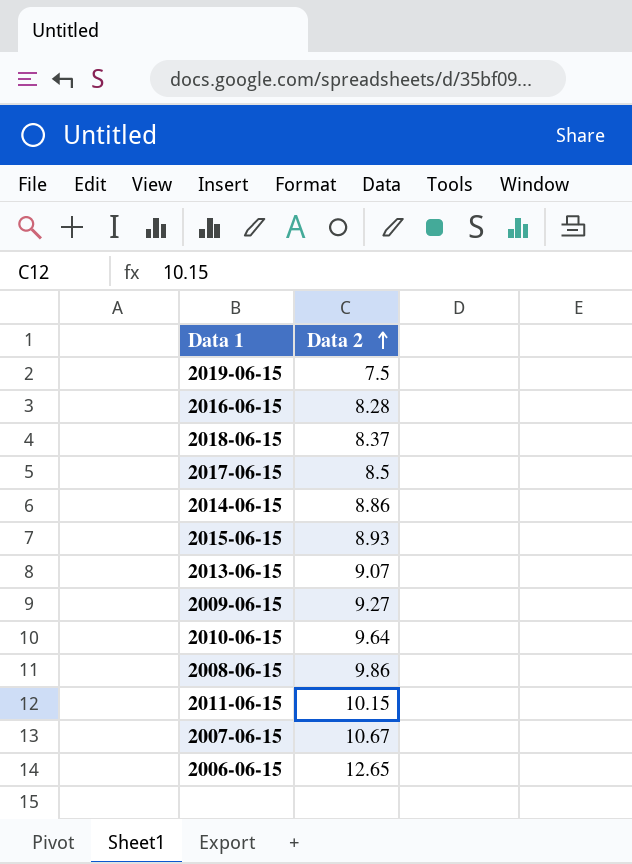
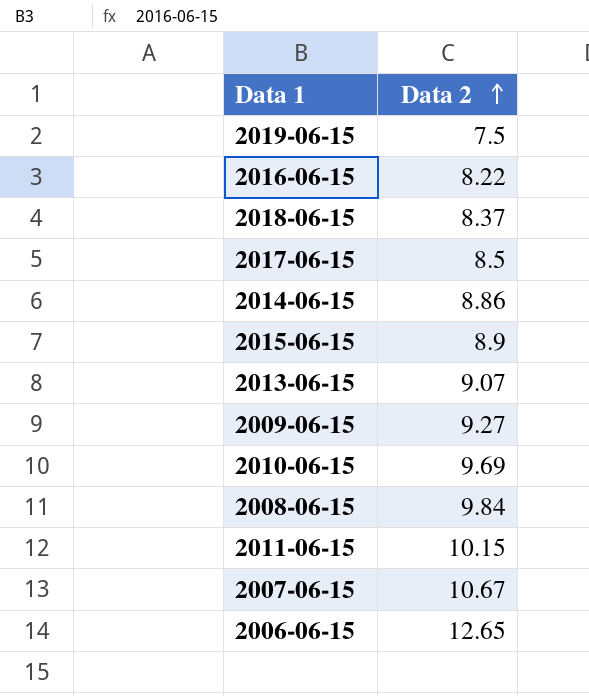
2016-06-15 | Data 2: 8.28 -> 8.22
2015-06-15 | Data 2: 8.93 -> 8.9
2010-06-15 | Data 2: 9.64 -> 9.69
2008-06-15 | Data 2: 9.86 -> 9.84

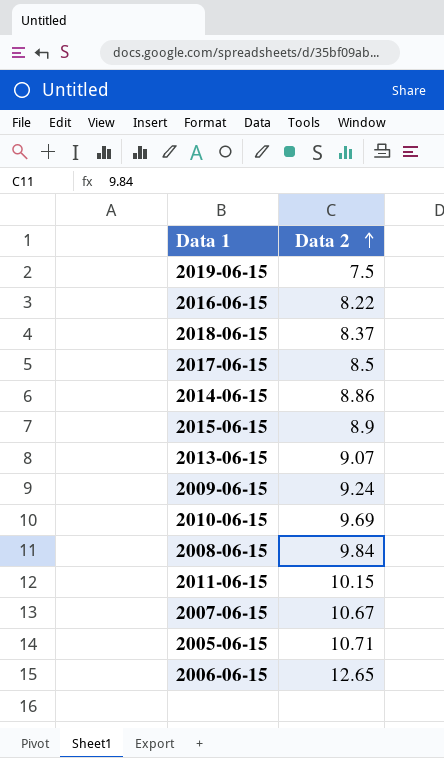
2009-06-15 | Data 2: 9.27 -> 9.24
row 2005-06-15: none -> 10.71

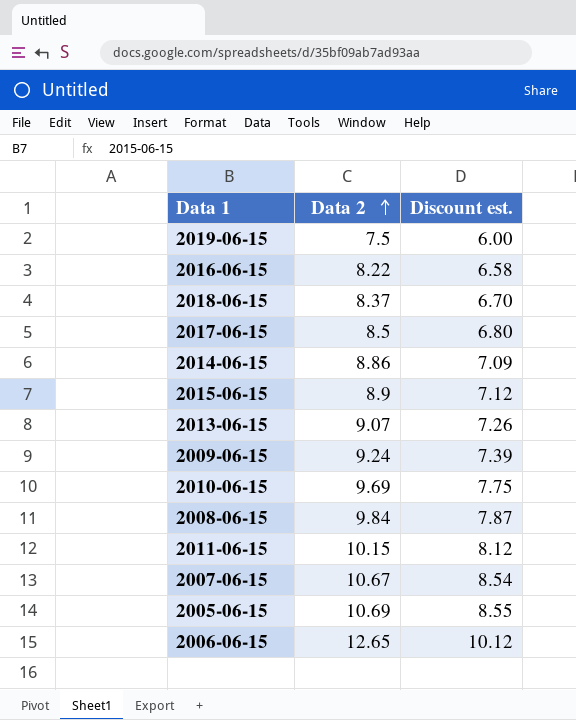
column Discount est. | formula: none -> [Data 2] * 0.8
2005-06-15 | Data 2: 10.71 -> 10.69

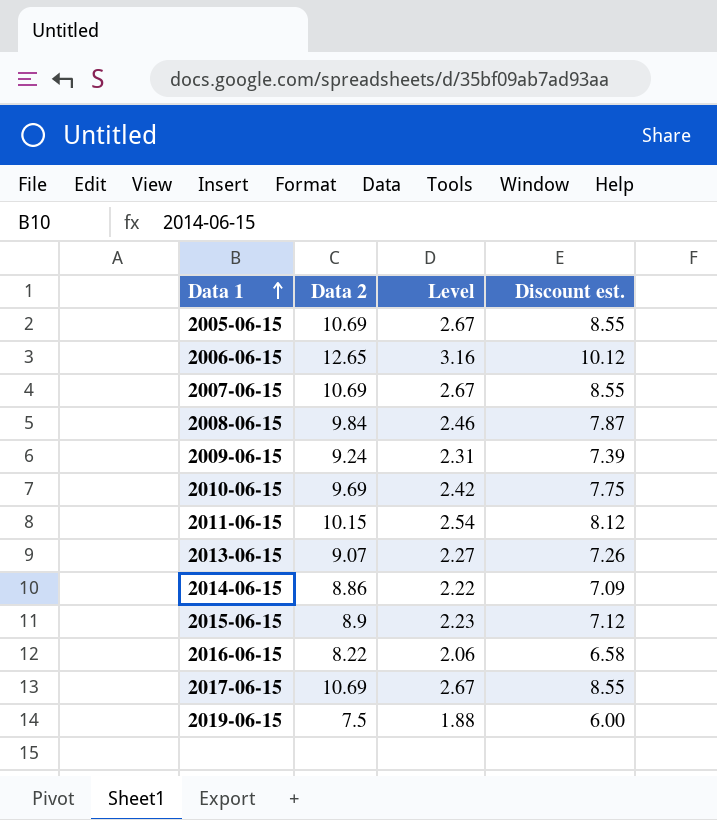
row order: Data 2 ascending -> Data 1 ascending
column Level | formula: none -> [Data 2] * 0.25
row 2018-06-15: 8.37 | 6.70 -> none
2007-06-15 | Data 2: 10.67 -> 10.69
2007-06-15 | Discount est.: 8.54 -> 8.55
2017-06-15 | Data 2: 8.5 -> 10.69
2017-06-15 | Discount est.: 6.80 -> 8.55

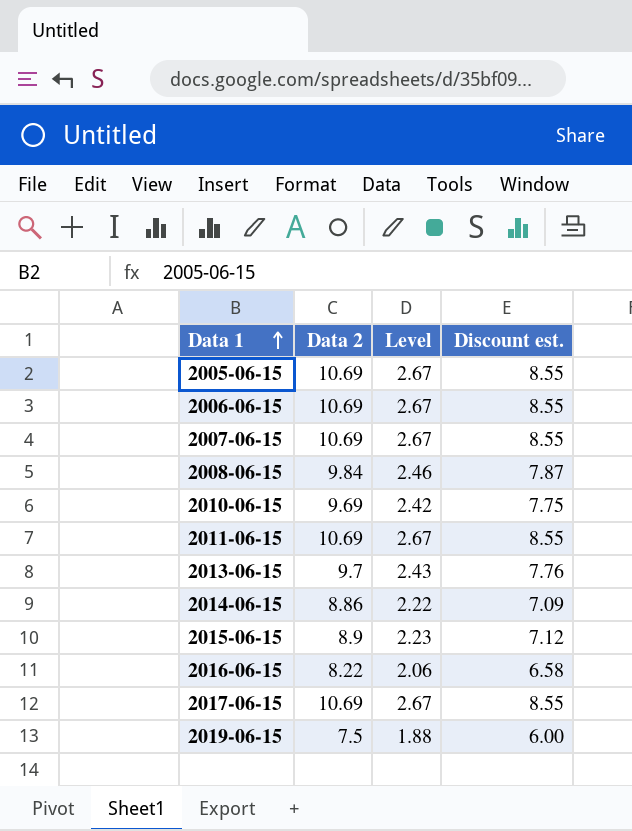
row 2009-06-15: 9.24 | 2.31 | 7.39 -> none
2006-06-15 | Data 2: 12.65 -> 10.69
2006-06-15 | Level: 3.16 -> 2.67
2006-06-15 | Discount est.: 10.12 -> 8.55
2011-06-15 | Data 2: 10.15 -> 10.69
2011-06-15 | Level: 2.54 -> 2.67
2011-06-15 | Discount est.: 8.12 -> 8.55
2013-06-15 | Data 2: 9.07 -> 9.7
2013-06-15 | Level: 2.27 -> 2.43
2013-06-15 | Discount est.: 7.26 -> 7.76

